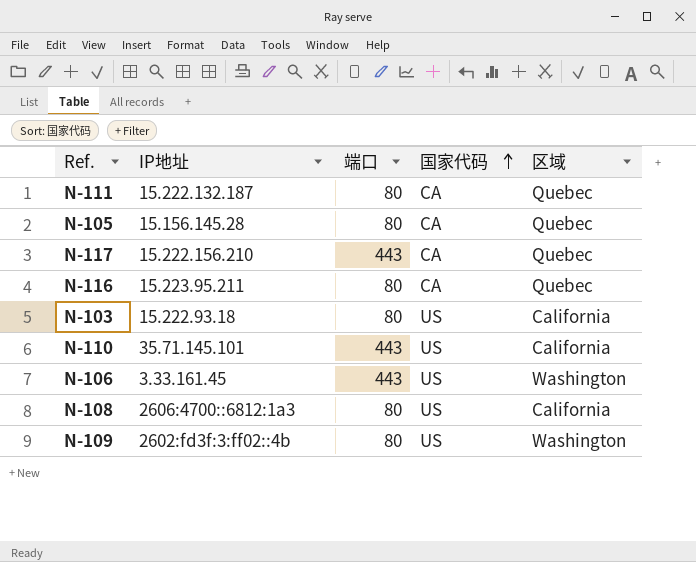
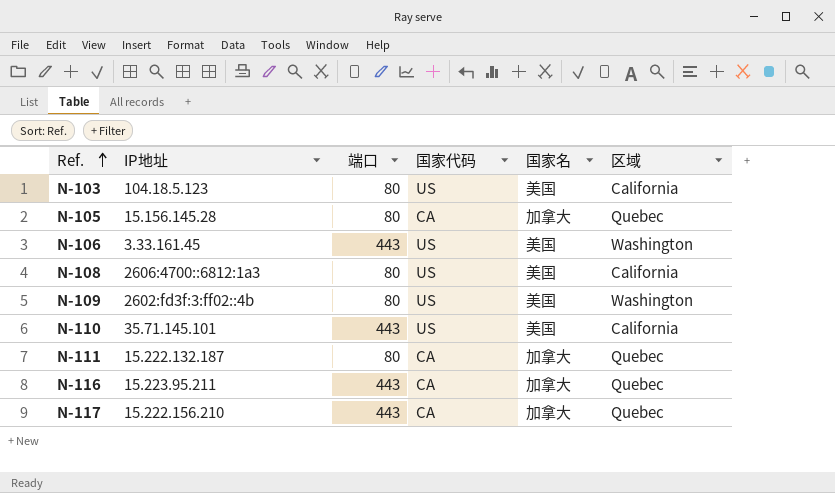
row order: 国家代码 ascending -> Ref. ascending
column 国家名 | position: none -> 5
N-103 | IP地址: 15.222.93.18 -> 104.18.5.123
N-116 | 端口: 80 -> 443

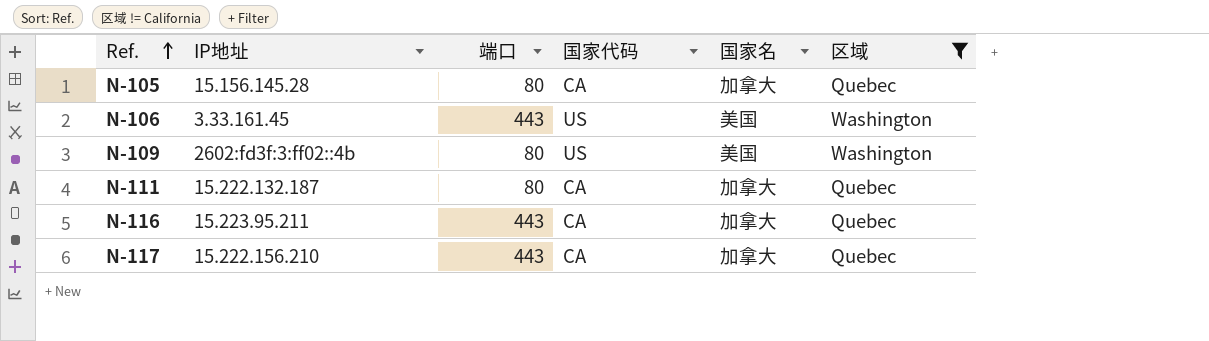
filter: none -> 区域 != California

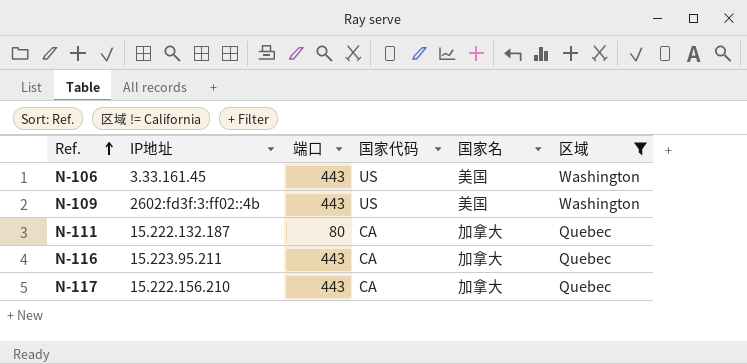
row N-105: 15.156.145.28 | 80 | CA | 加拿大 | Quebec -> none
N-109 | 端口: 80 -> 443

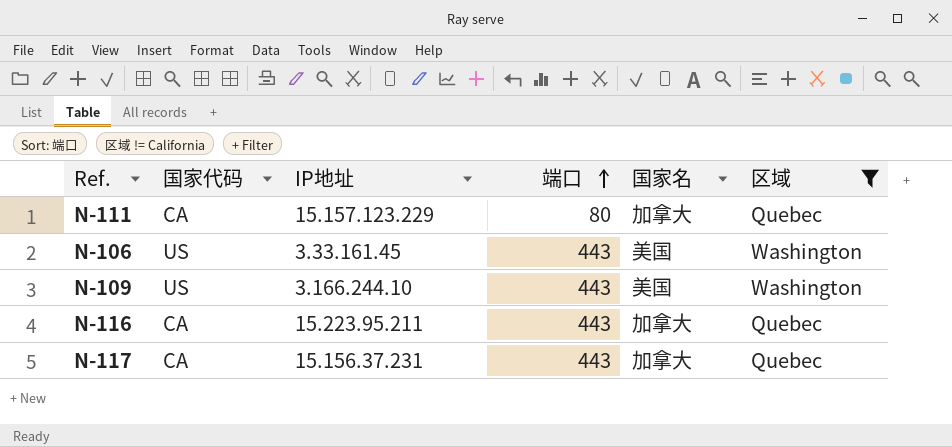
row order: Ref. ascending -> 端口 ascending
column 国家代码 | position: 4 -> 2
N-111 | IP地址: 15.222.132.187 -> 15.157.123.229
N-109 | IP地址: 2602:fd3f:3:ff02::4b -> 3.166.244.10
N-117 | IP地址: 15.222.156.210 -> 15.156.37.231

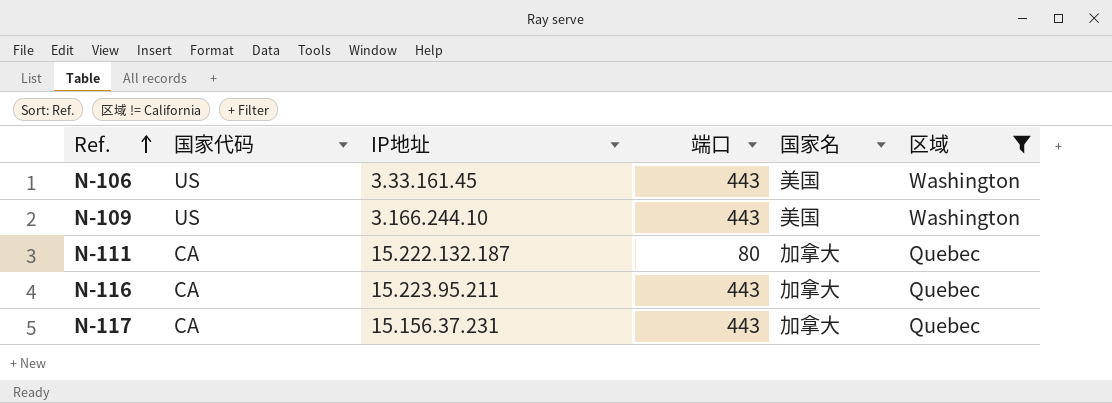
row order: 端口 ascending -> Ref. ascending
N-111 | IP地址: 15.157.123.229 -> 15.222.132.187

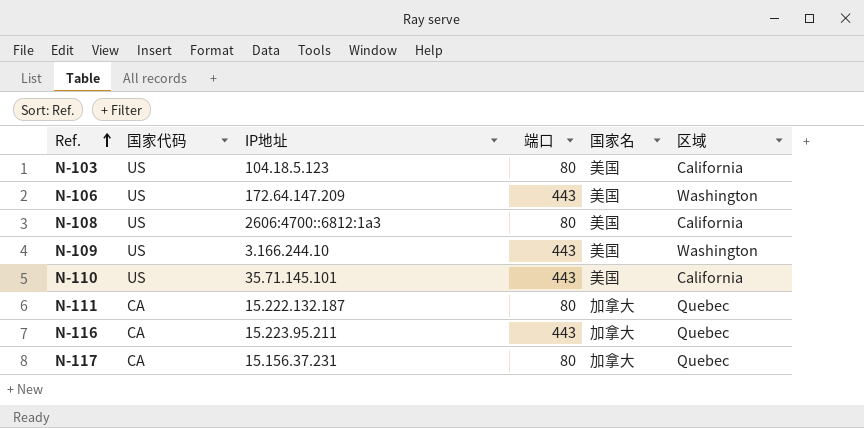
filter: 区域 != California -> none
N-106 | IP地址: 3.33.161.45 -> 172.64.147.209
N-117 | 端口: 443 -> 80

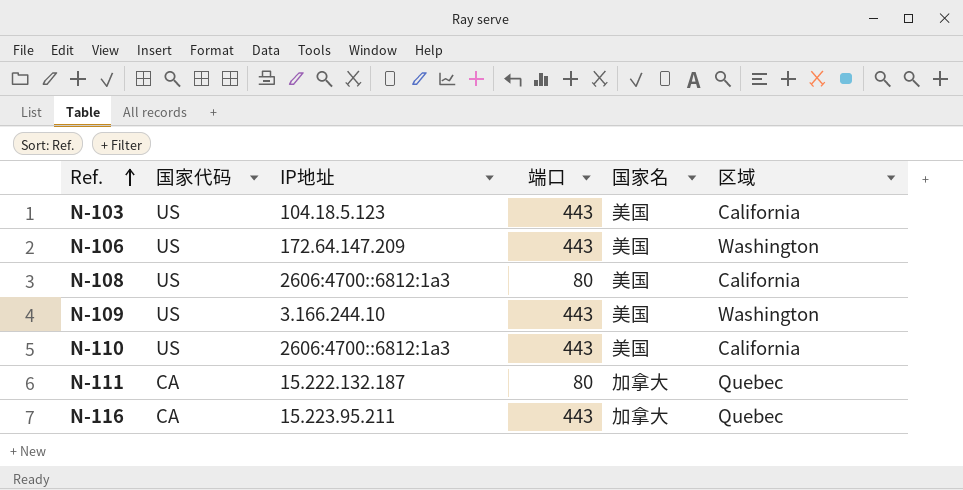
row N-117: CA | 15.156.37.231 | 80 | 加拿大 | Quebec -> none
N-103 | 端口: 80 -> 443
N-110 | IP地址: 35.71.145.101 -> 2606:4700::6812:1a3

